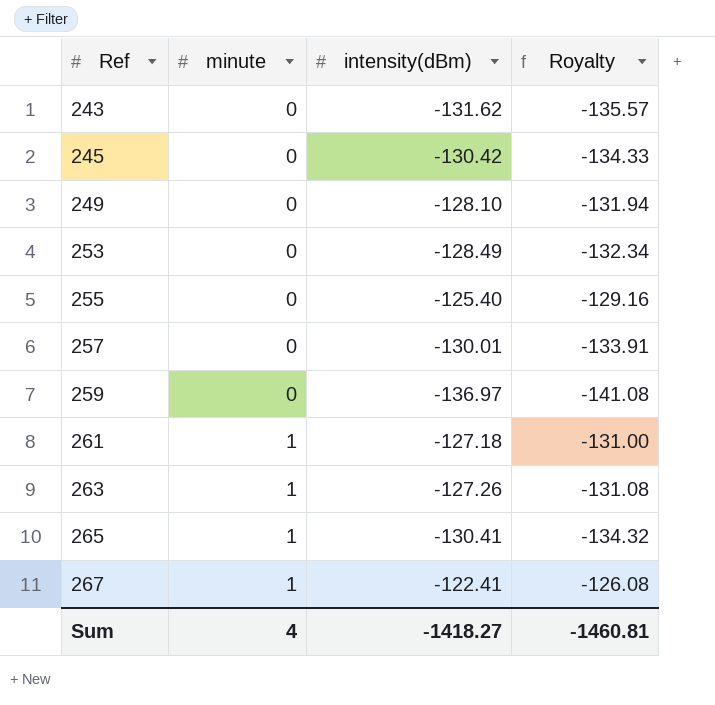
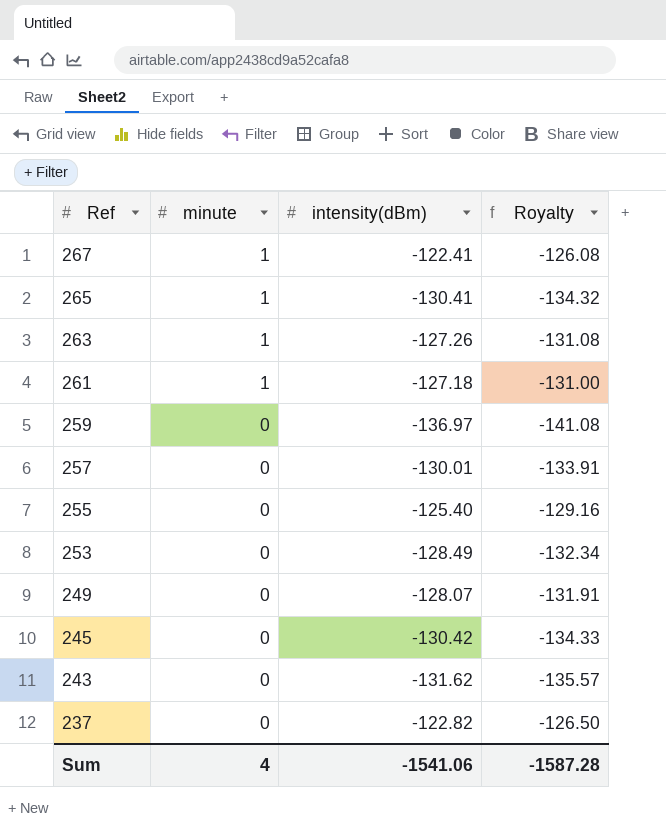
row order: Ref ascending -> Ref descending
249 | intensity(dBm): -128.10 -> -128.07
249 | Royalty: -131.94 -> -131.91
row 237: none -> 0 | -122.82 | -126.50
Sum | intensity(dBm): -1418.27 -> -1541.06
Sum | Royalty: -1460.81 -> -1587.28

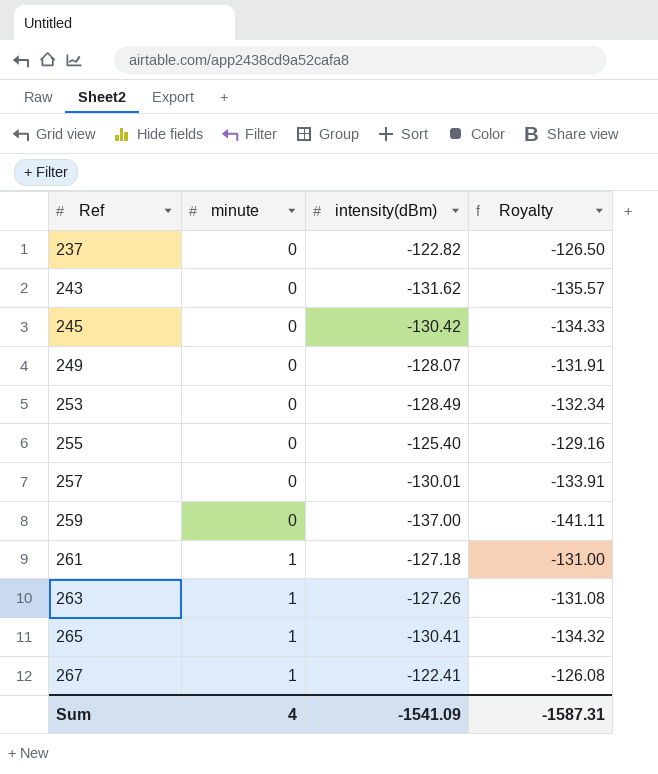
row order: Ref descending -> Ref ascending
259 | intensity(dBm): -136.97 -> -137.00
259 | Royalty: -141.08 -> -141.11
Sum | intensity(dBm): -1541.06 -> -1541.09
Sum | Royalty: -1587.28 -> -1587.31

